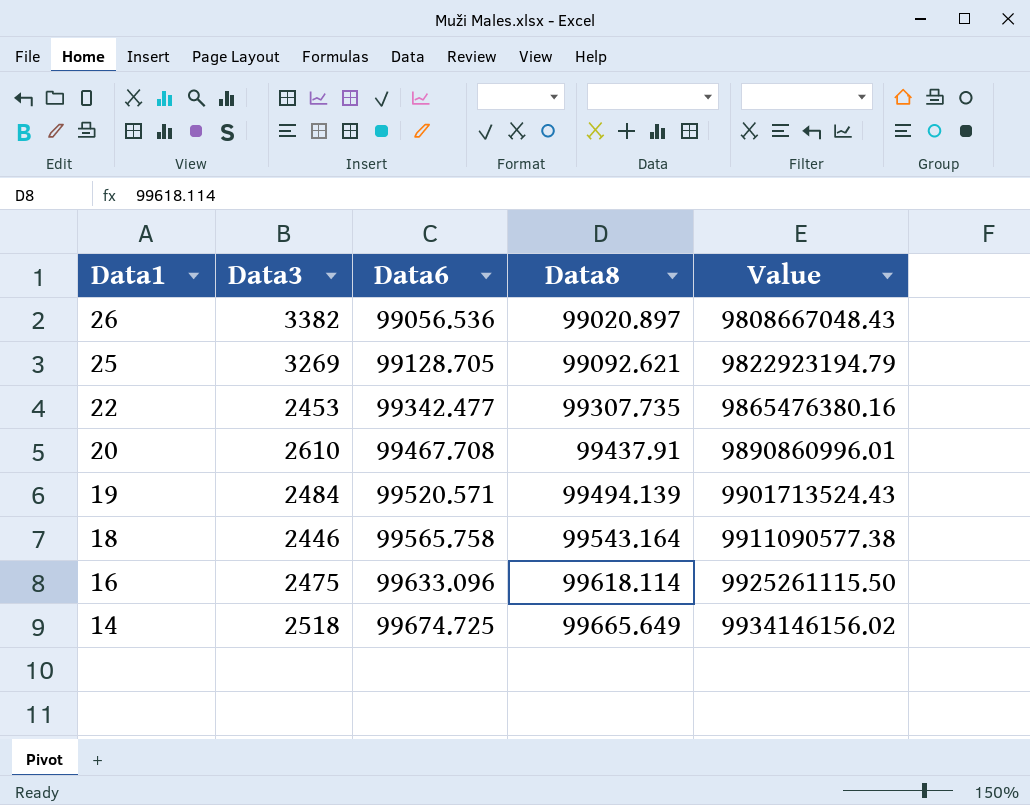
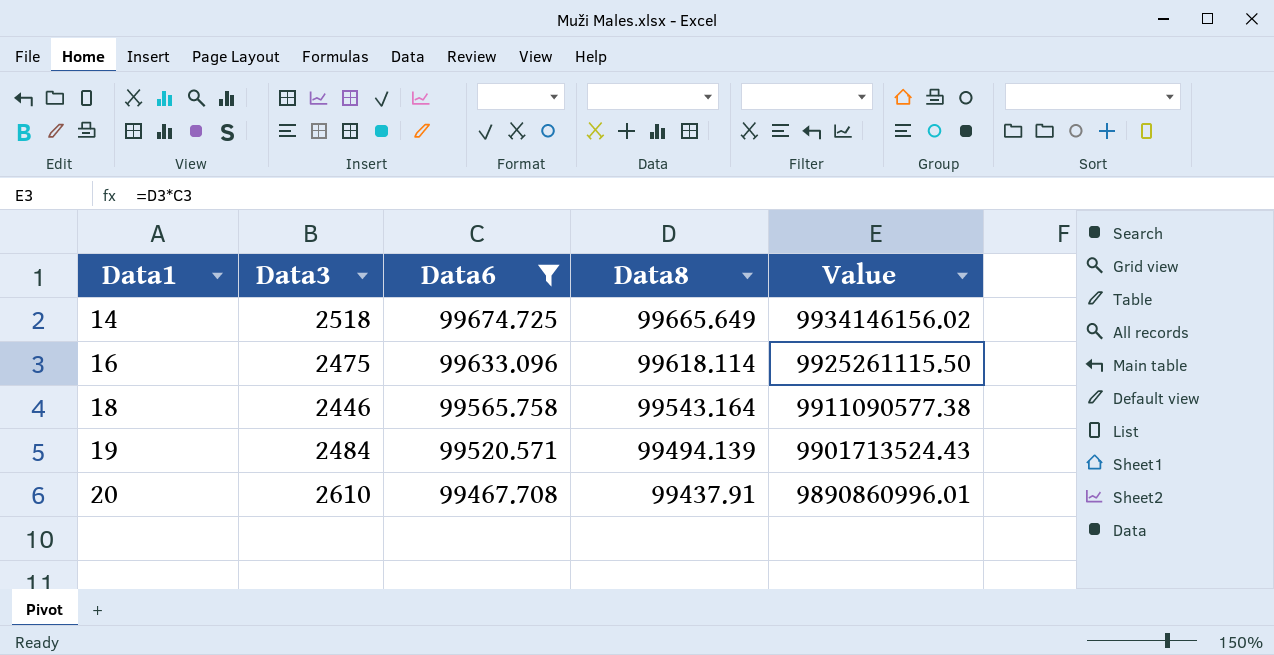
filter: none -> Data6 >= 99467.708
row order: Data1 descending -> Data1 ascending

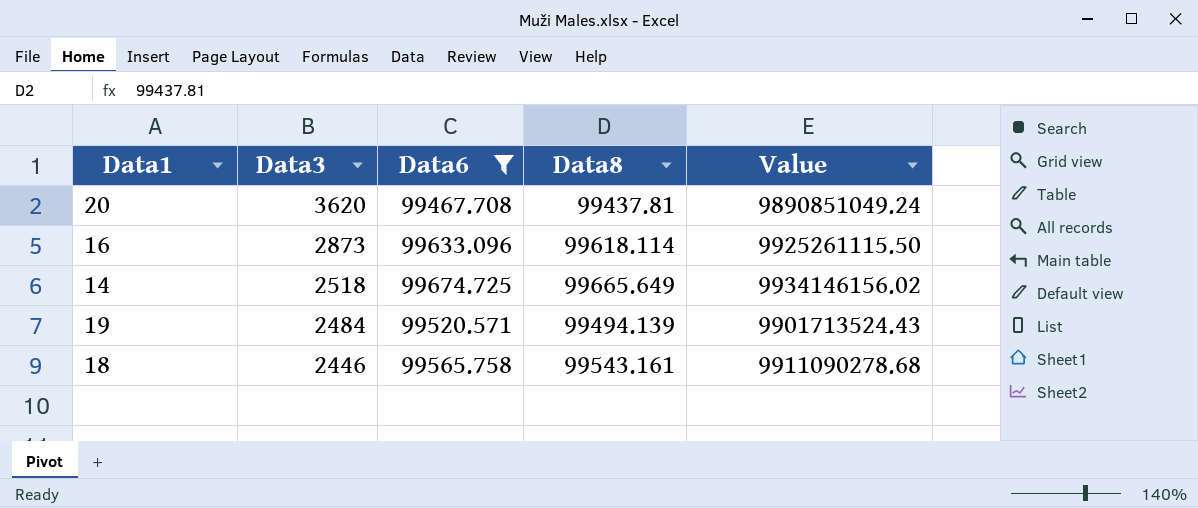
row order: Data1 ascending -> Data3 descending
20 | Data3: 2610 -> 3620
20 | Data8: 99437.91 -> 99437.81
20 | Value: 9890860996.01 -> 9890851049.24
16 | Data3: 2475 -> 2873
18 | Data8: 99543.164 -> 99543.161
18 | Value: 9911090577.38 -> 9911090278.68

